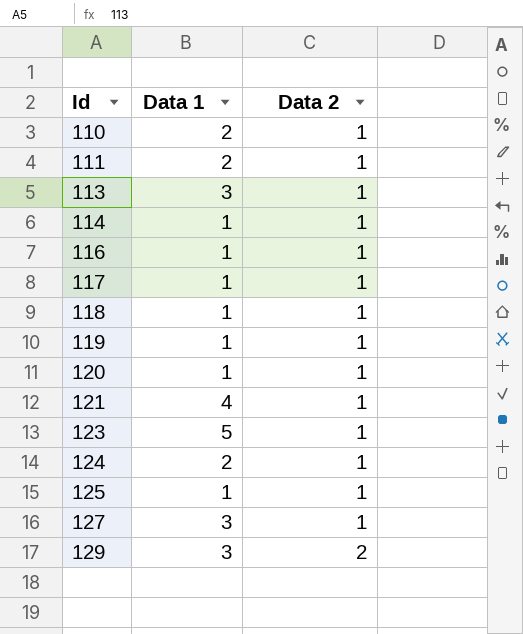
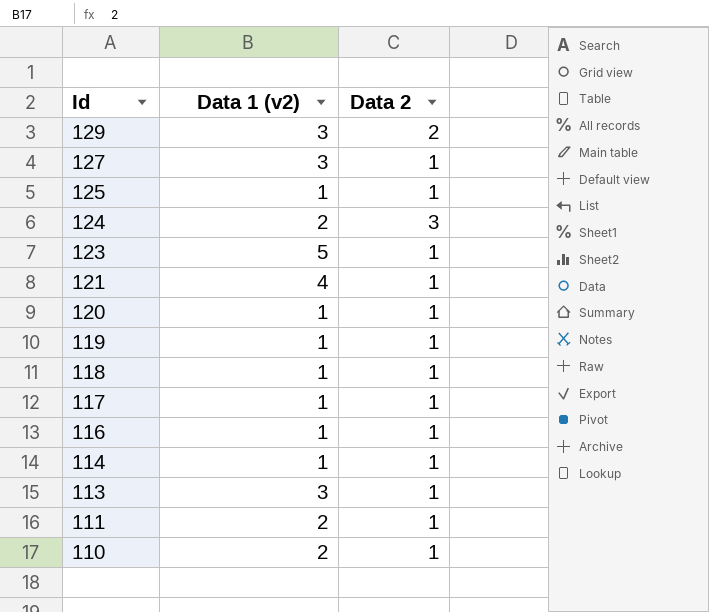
row order: Id ascending -> Id descending
column name: Data 1 -> Data 1 (v2)
124 | Data 2: 1 -> 3

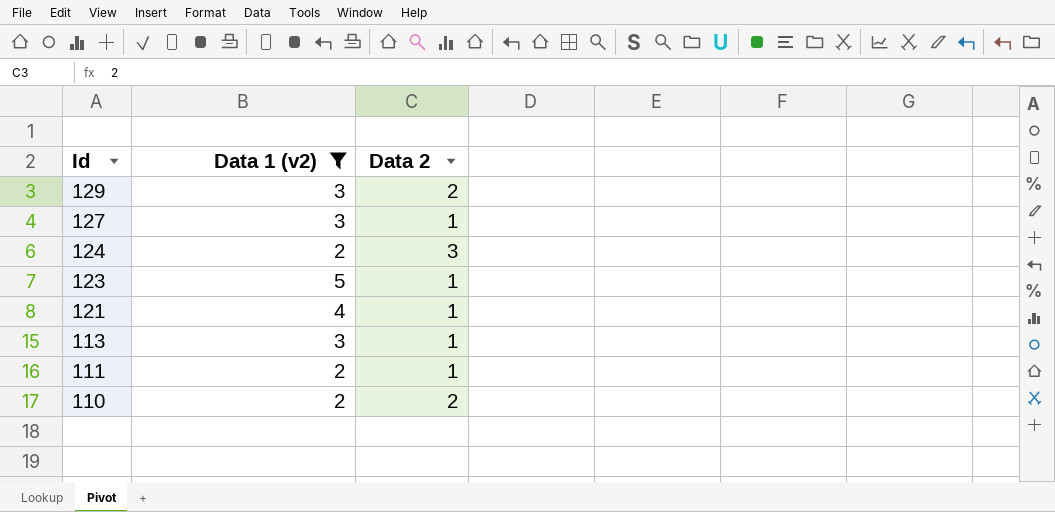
filter: none -> Data 1 (v2) != 1
110 | Data 2: 1 -> 2

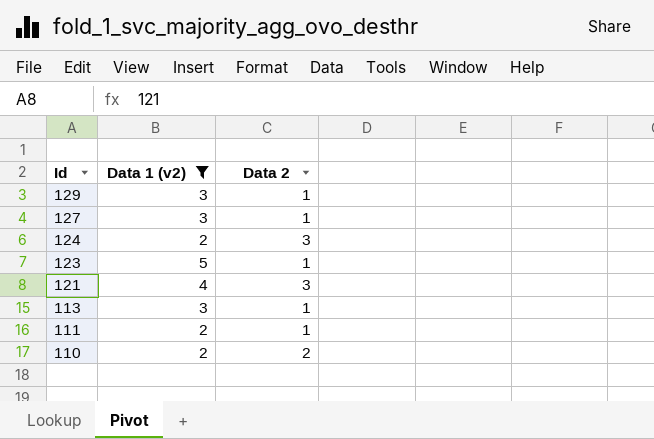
129 | Data 2: 2 -> 1
121 | Data 2: 1 -> 3

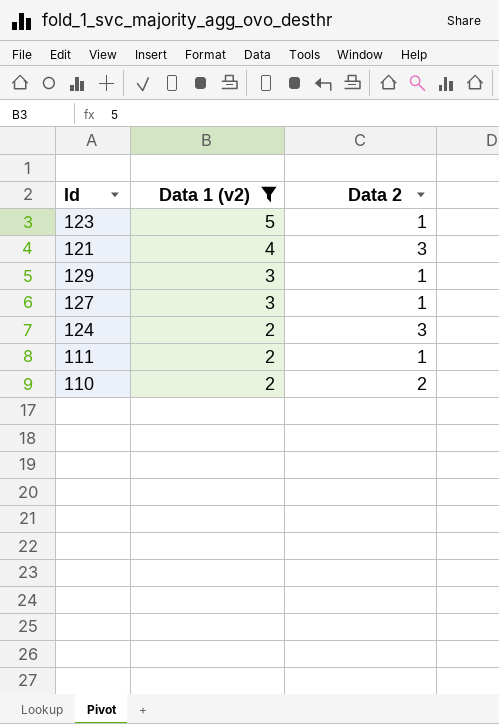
row order: Id descending -> Data 1 (v2) descending
row 113: 3 | 1 -> none

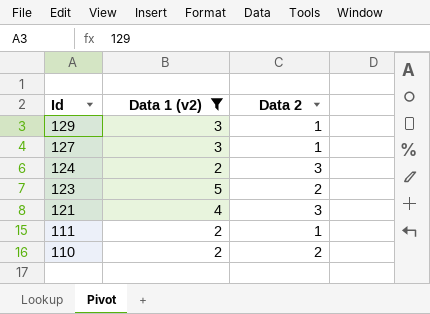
row order: Data 1 (v2) descending -> Id descending
123 | Data 2: 1 -> 2

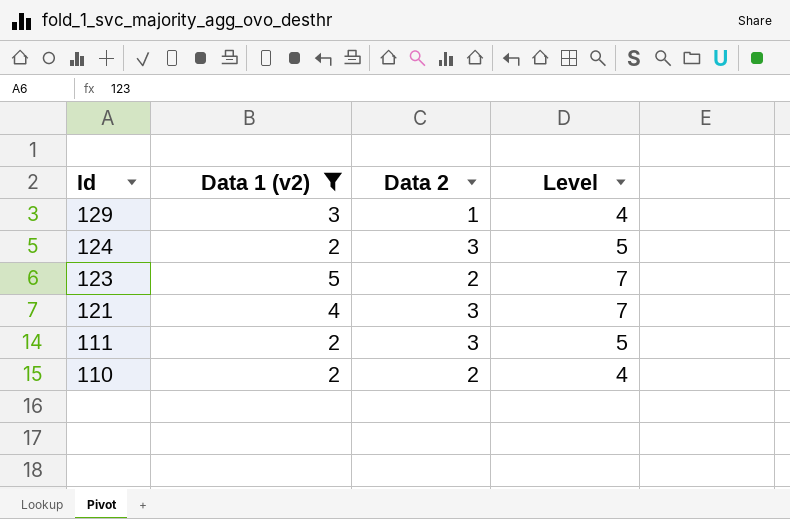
column Level | formula: none -> [Data 1 (v2)] + [Data 2]
row 127: 3 | 1 -> none
111 | Data 2: 1 -> 3

